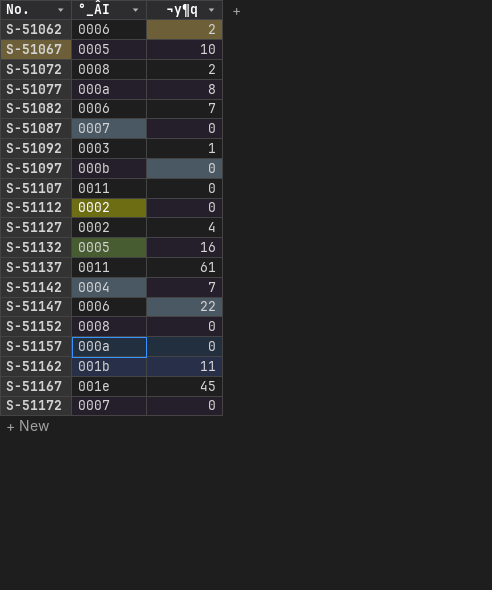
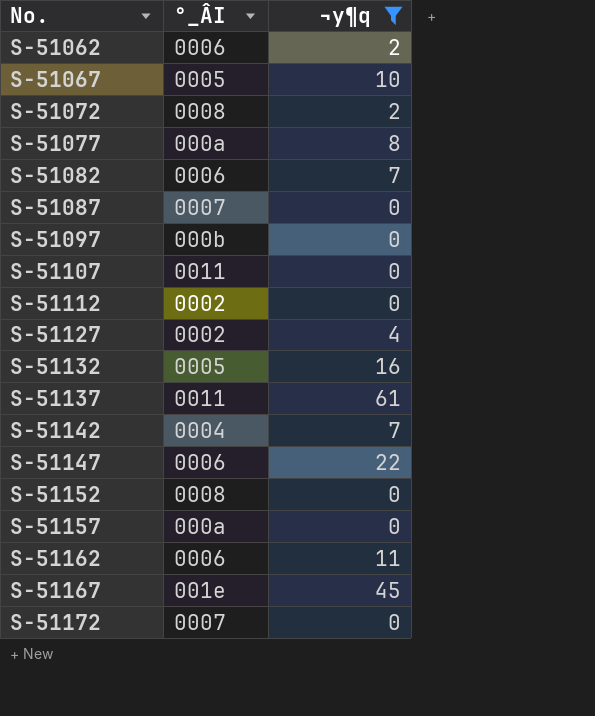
filter: none -> ¬y¶q != 1
S-51162 | °_ÂI: 001b -> 0006

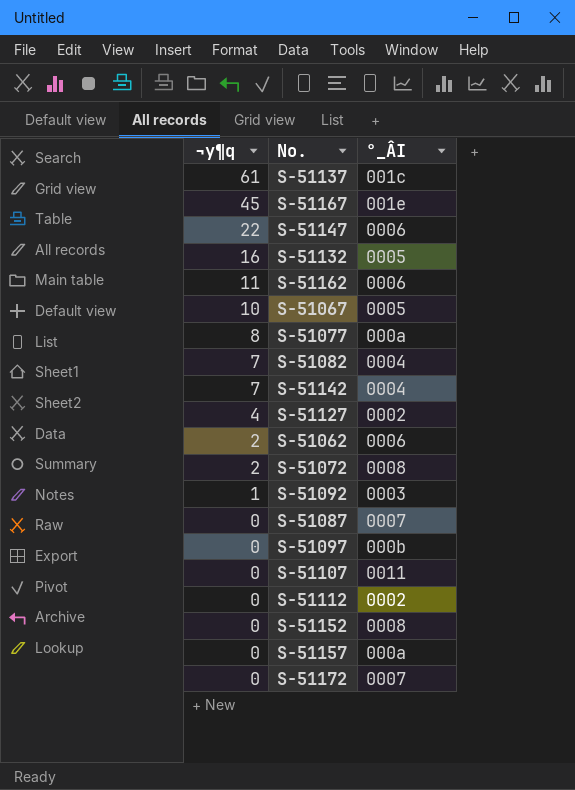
filter: ¬y¶q != 1 -> none
row order: No. ascending -> ¬y¶q descending
column ¬y¶q | position: 3 -> 1
S-51137 | °_ÂI: 0011 -> 001c
S-51082 | °_ÂI: 0006 -> 0004

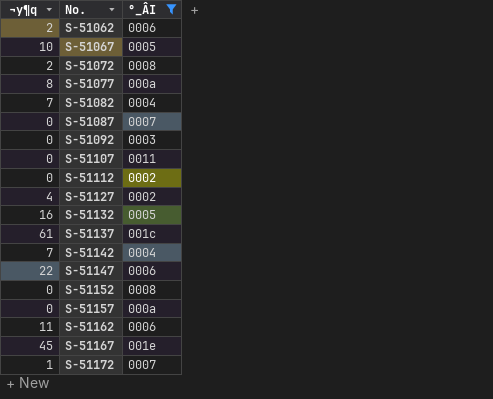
filter: none -> °_ÂI != 000b
row order: ¬y¶q descending -> No. ascending
S-51092 | ¬y¶q: 1 -> 0
S-51172 | ¬y¶q: 0 -> 1

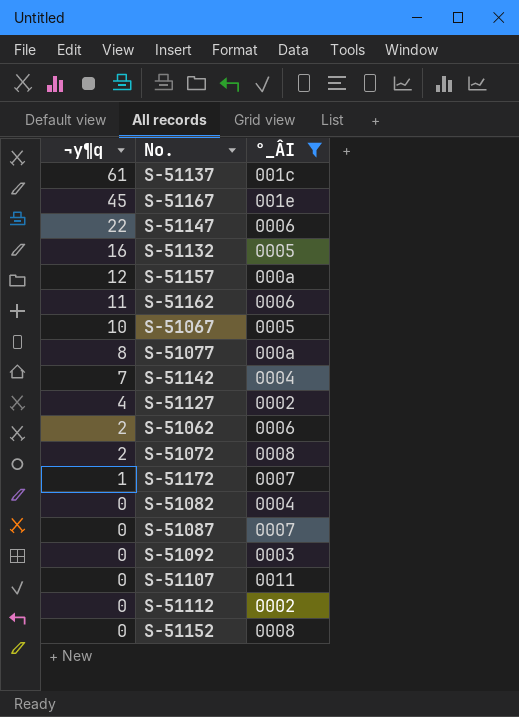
row order: No. ascending -> ¬y¶q descending
S-51157 | ¬y¶q: 0 -> 12
S-51082 | ¬y¶q: 7 -> 0

